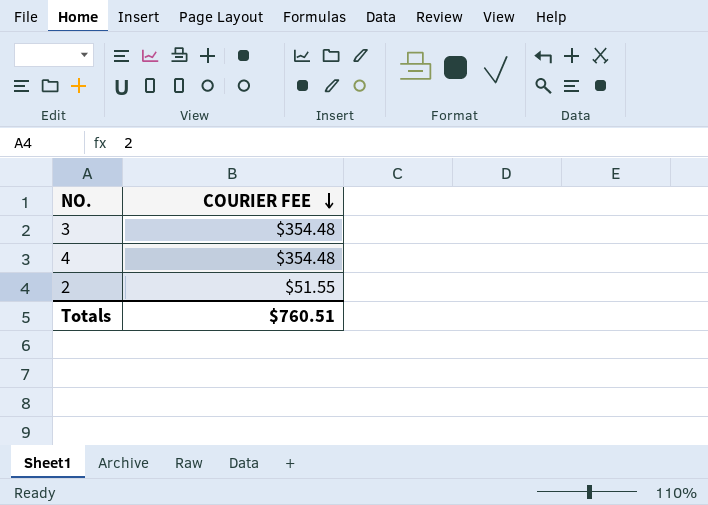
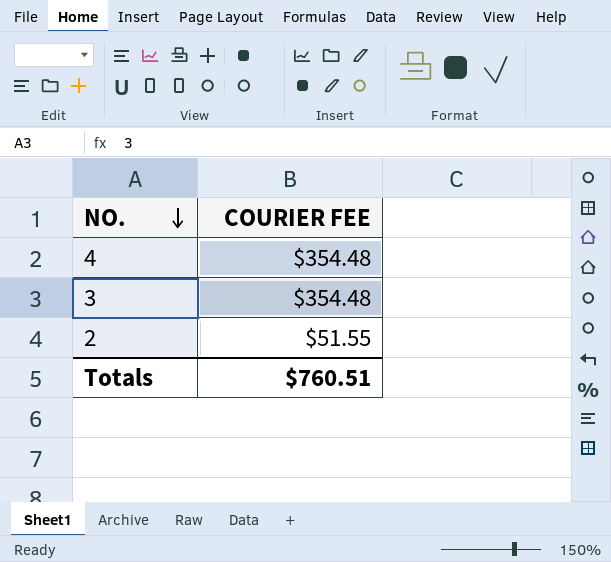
row order: COURIER FEE descending -> NO. descending

